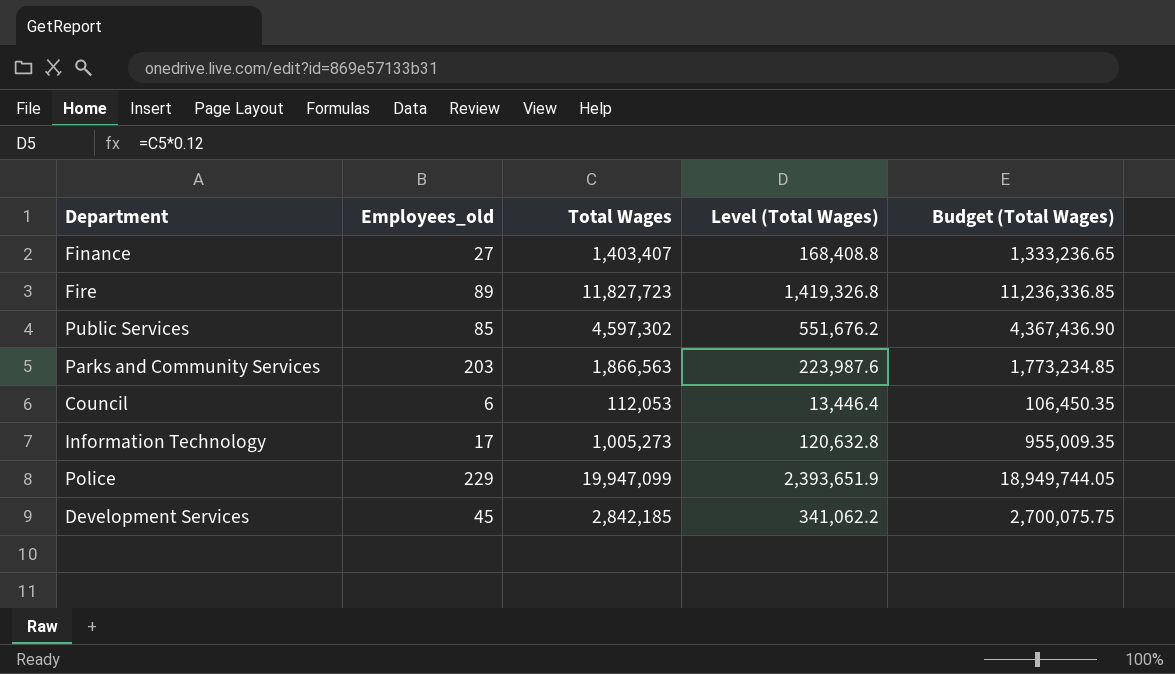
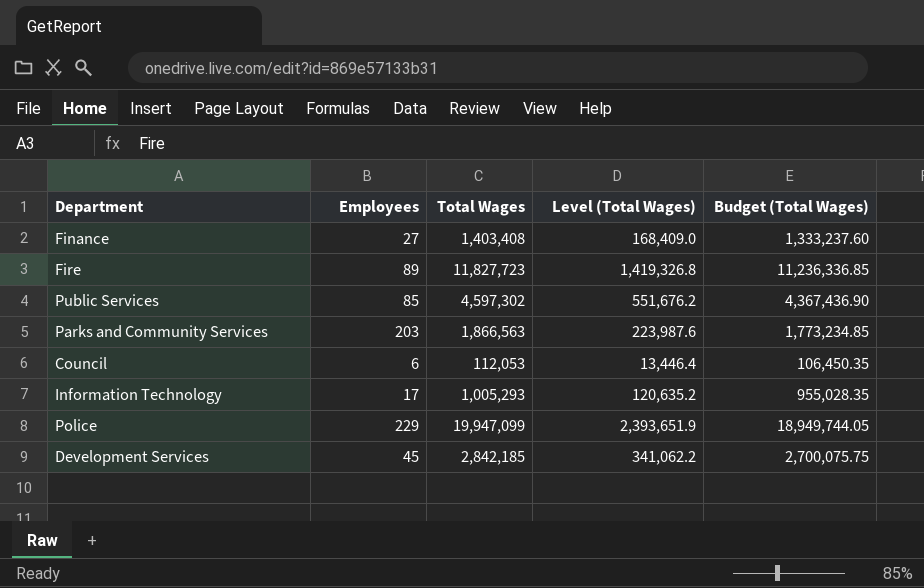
column name: Employees_old -> Employees
Finance | Total Wages: 1,403,407 -> 1,403,408
Finance | Level (Total Wages): 168,408.8 -> 168,409.0
Finance | Budget (Total Wages): 1,333,236.65 -> 1,333,237.60
Information Technology | Total Wages: 1,005,273 -> 1,005,293
Information Technology | Level (Total Wages): 120,632.8 -> 120,635.2
Information Technology | Budget (Total Wages): 955,009.35 -> 955,028.35

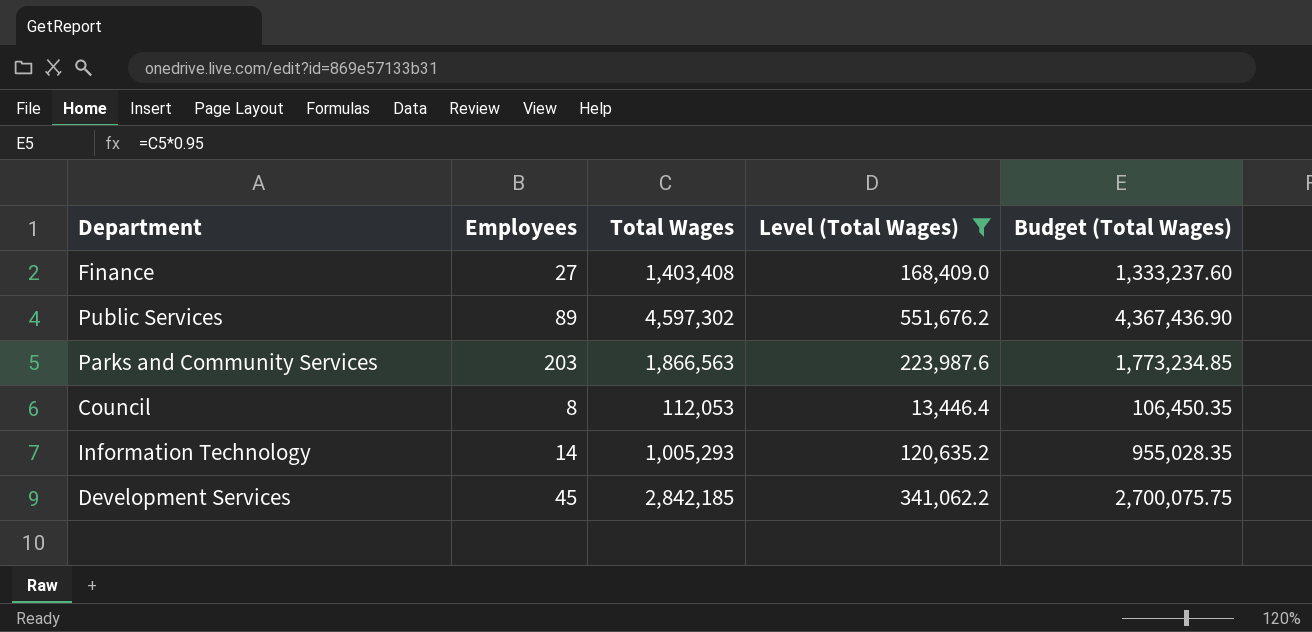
filter: none -> Level (Total Wages) <= 551,676.2
Public Services | Employees: 85 -> 89
Council | Employees: 6 -> 8
Information Technology | Employees: 17 -> 14

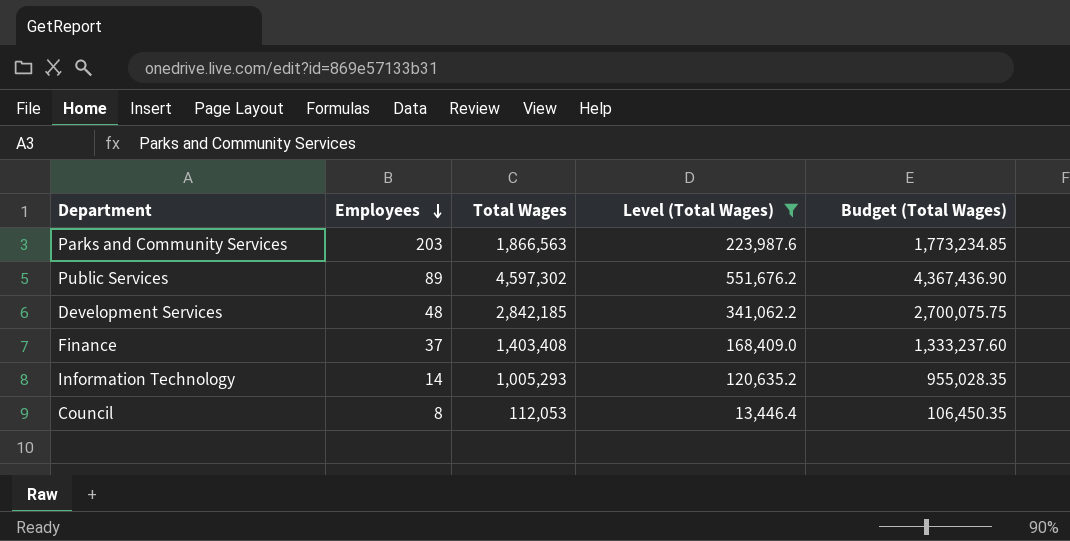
row order: none -> Employees descending
Development Services | Employees: 45 -> 48
Finance | Employees: 27 -> 37

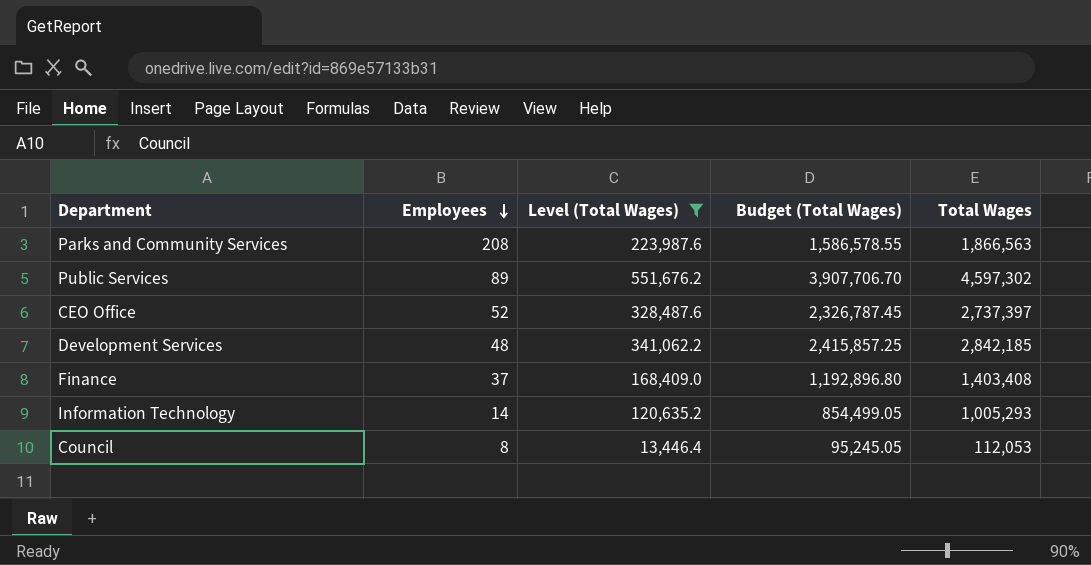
column Budget (Total Wages) | formula: [Total Wages] * 0.95 -> [Total Wages] * 0.85
column Total Wages | position: 3 -> 5
Parks and Community Services | Employees: 203 -> 208
row CEO Office: none -> 52 | 328,487.6 | 2,326,787.45 | 2,737,397

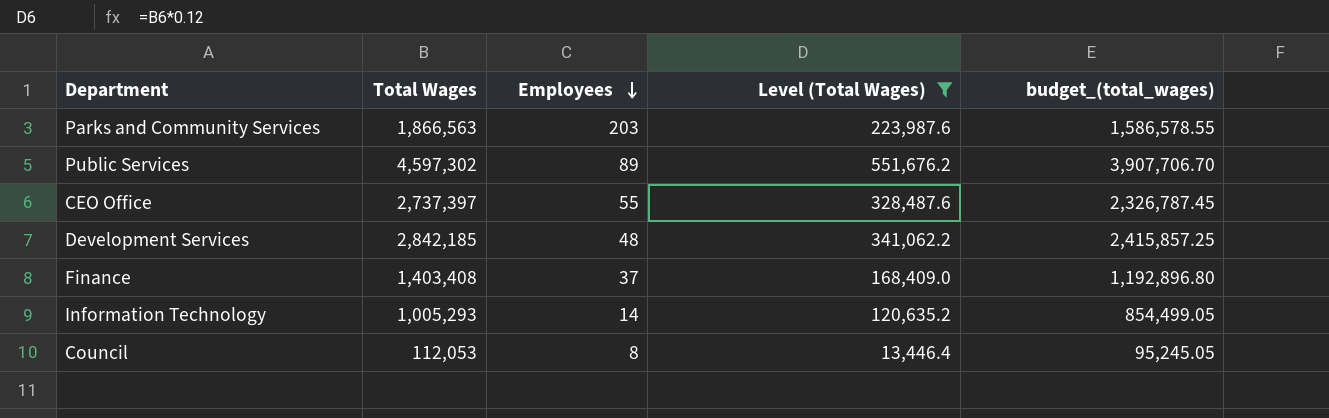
column Total Wages | position: 5 -> 2
column name: Budget (Total Wages) -> budget_(total_wages)
Parks and Community Services | Employees: 208 -> 203
CEO Office | Employees: 52 -> 55

